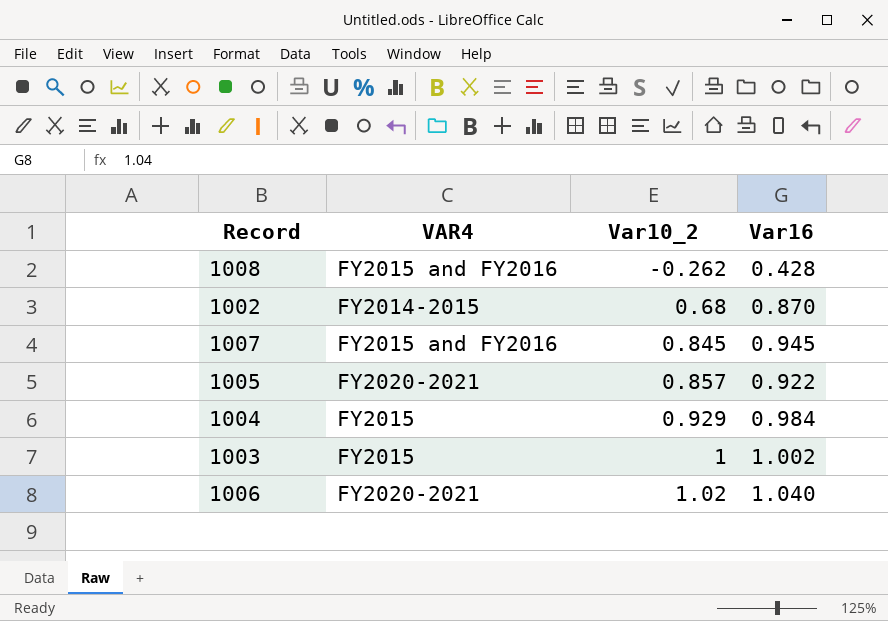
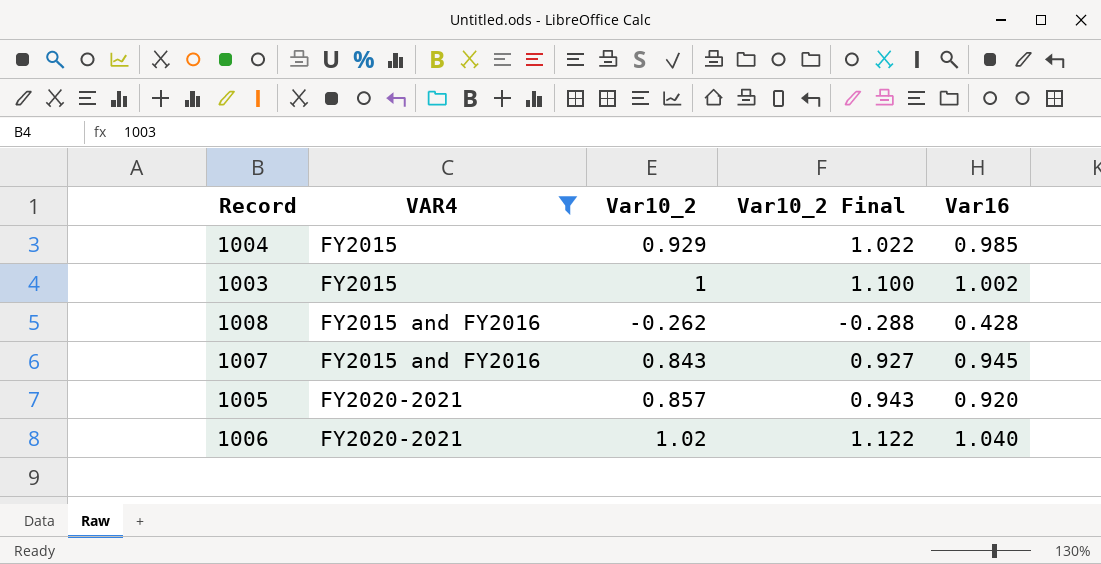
filter: none -> VAR4 != FY2014-2015
row order: Var10_2 ascending -> VAR4 ascending
column Var10_2 Final | formula: none -> [Var10_2] * 1.1
1004 | Var16: 0.984 -> 0.985
1007 | Var10_2: 0.845 -> 0.843
1005 | Var16: 0.922 -> 0.920

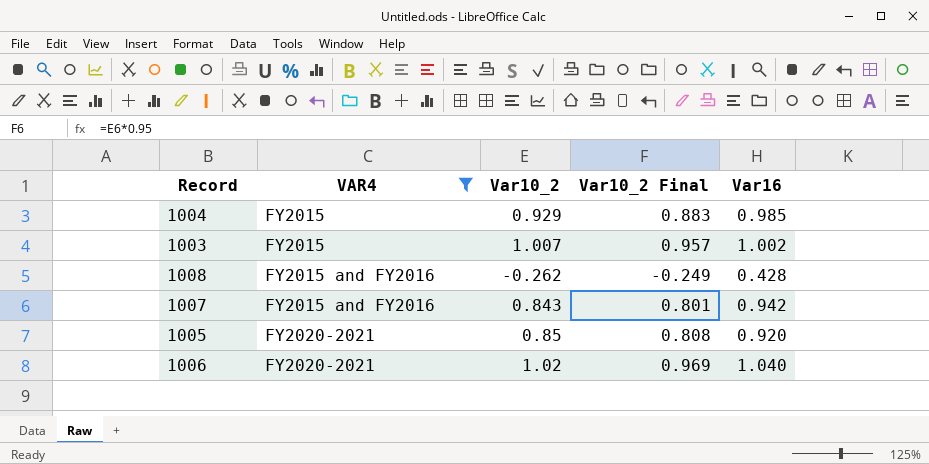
column Var10_2 Final | formula: [Var10_2] * 1.1 -> [Var10_2] * 0.95
1003 | Var10_2: 1 -> 1.007
1007 | Var16: 0.945 -> 0.942
1005 | Var10_2: 0.857 -> 0.85

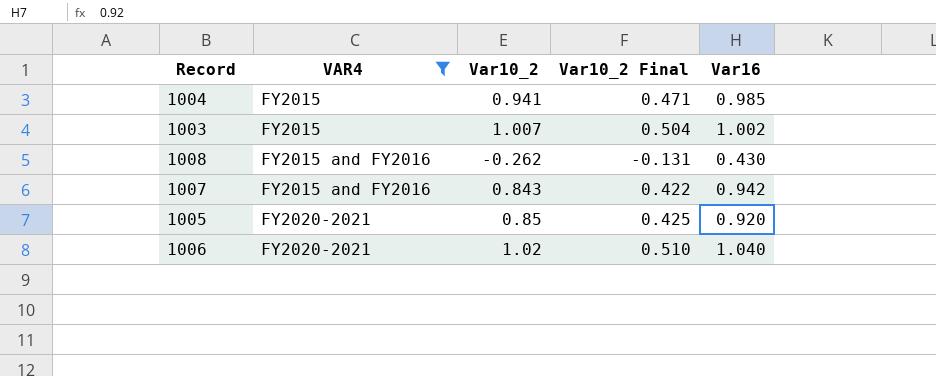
column Var10_2 Final | formula: [Var10_2] * 0.95 -> [Var10_2] * 0.5
1004 | Var10_2: 0.929 -> 0.941
1008 | Var16: 0.428 -> 0.430

